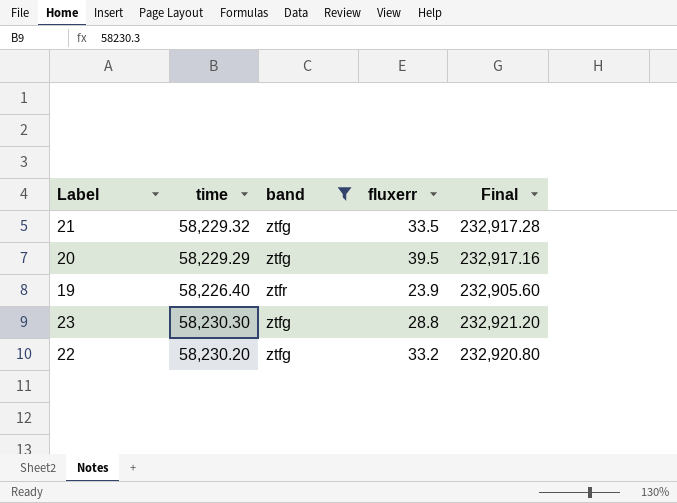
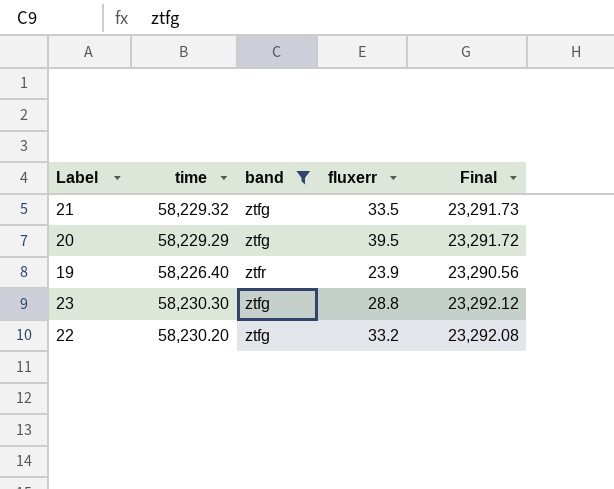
column Final | formula: [time] * 4 -> [time] * 0.4

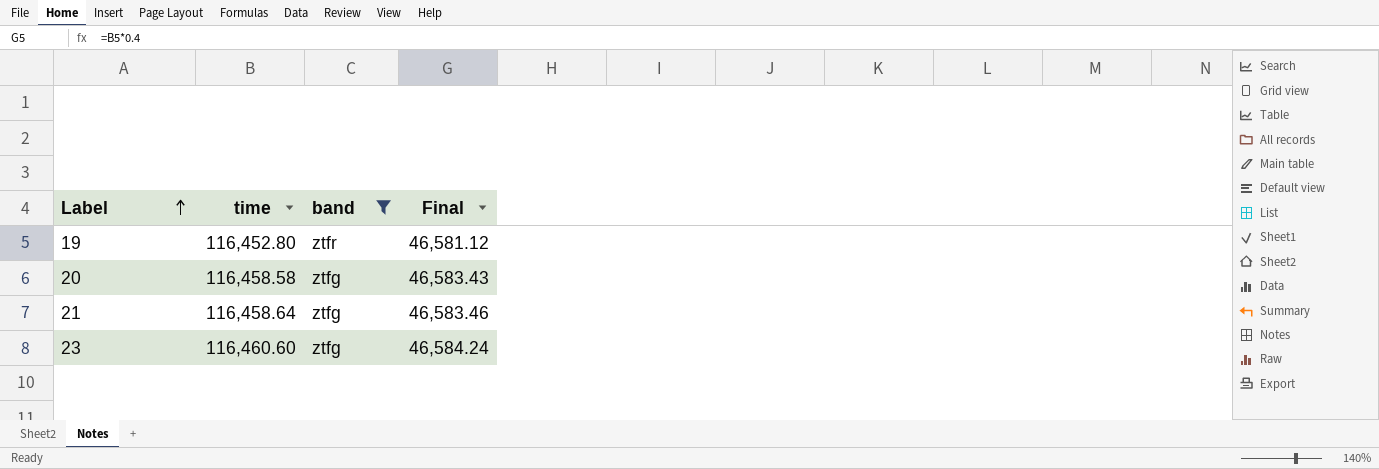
row order: none -> Label ascending
column fluxerr | position: 4 -> none
row 22: 58,230.20 | ztfg | 33.2 | 23,292.08 -> none
19 | time: 58,226.40 -> 116,452.80
19 | Final: 23,290.56 -> 46,581.12
20 | time: 58,229.29 -> 116,458.58
20 | Final: 23,291.72 -> 46,583.43
21 | time: 58,229.32 -> 116,458.64
21 | Final: 23,291.73 -> 46,583.46
23 | time: 58,230.30 -> 116,460.60
23 | Final: 23,292.12 -> 46,584.24

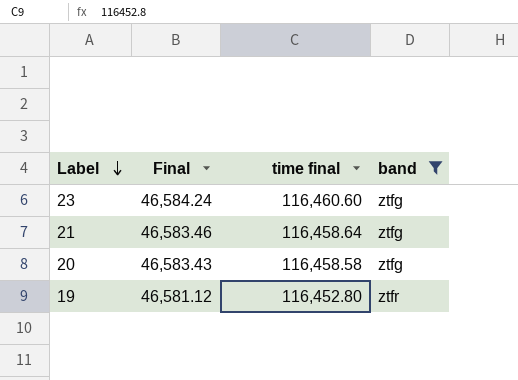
row order: Label ascending -> Label descending
column Final | position: 4 -> 2
column name: time -> time final

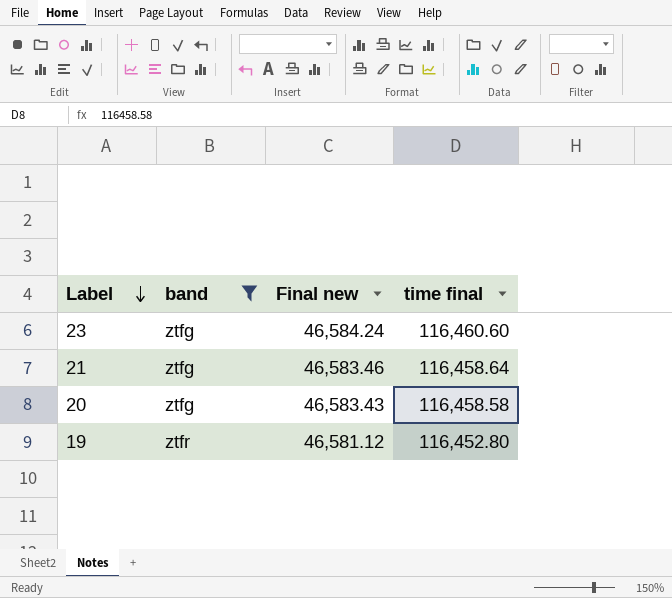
column band | position: 4 -> 2
column name: Final -> Final new

